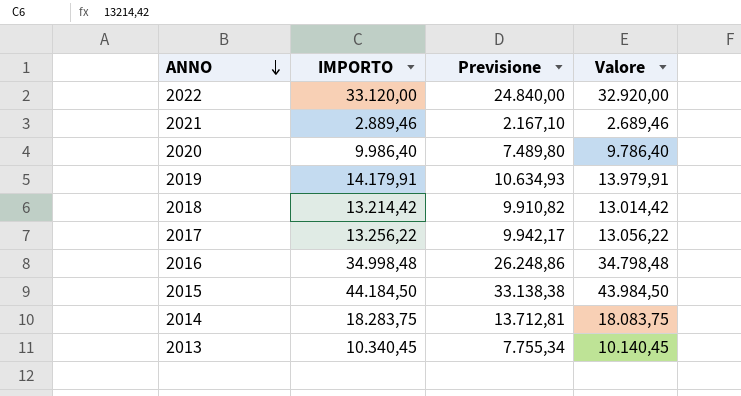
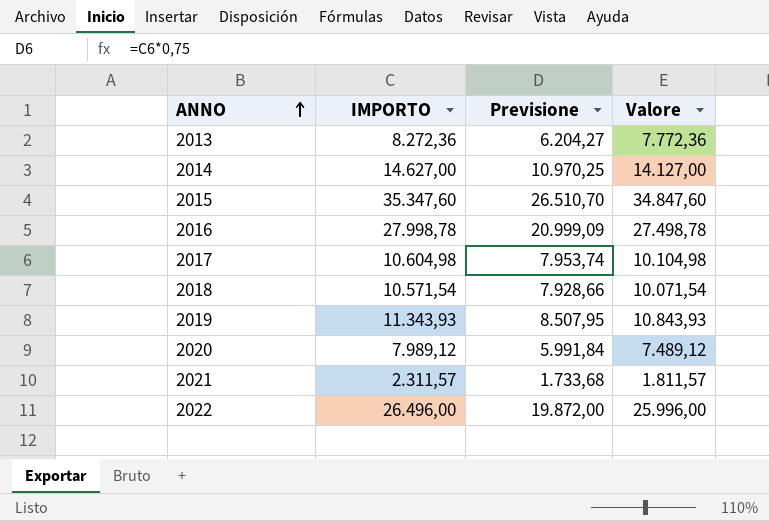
row order: ANNO descending -> ANNO ascending
column Valore | formula: [IMPORTO] - 200 -> [IMPORTO] - 500
2013 | IMPORTO: 10.340,45 -> 8.272,36
2013 | Previsione: 7.755,34 -> 6.204,27
2014 | IMPORTO: 18.283,75 -> 14.627,00
2014 | Previsione: 13.712,81 -> 10.970,25
2015 | IMPORTO: 44.184,50 -> 35.347,60
2015 | Previsione: 33.138,38 -> 26.510,70
2016 | IMPORTO: 34.998,48 -> 27.998,78
2016 | Previsione: 26.248,86 -> 20.999,09
2017 | IMPORTO: 13.256,22 -> 10.604,98
2017 | Previsione: 9.942,17 -> 7.953,74
2018 | IMPORTO: 13.214,42 -> 10.571,54
2018 | Previsione: 9.910,82 -> 7.928,66
2019 | IMPORTO: 14.179,91 -> 11.343,93
2019 | Previsione: 10.634,93 -> 8.507,95
2020 | IMPORTO: 9.986,40 -> 7.989,12
2020 | Previsione: 7.489,80 -> 5.991,84
2021 | IMPORTO: 2.889,46 -> 2.311,57
2021 | Previsione: 2.167,10 -> 1.733,68
2022 | IMPORTO: 33.120,00 -> 26.496,00
2022 | Previsione: 24.840,00 -> 19.872,00

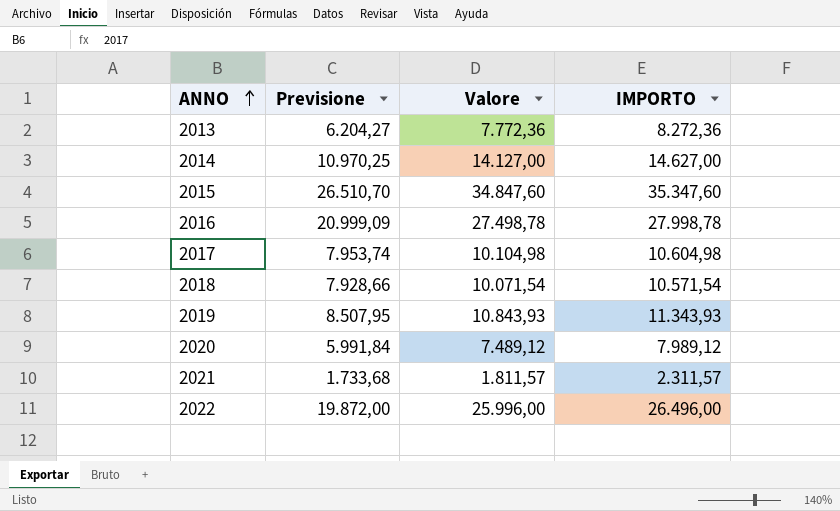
column IMPORTO | position: 2 -> 4

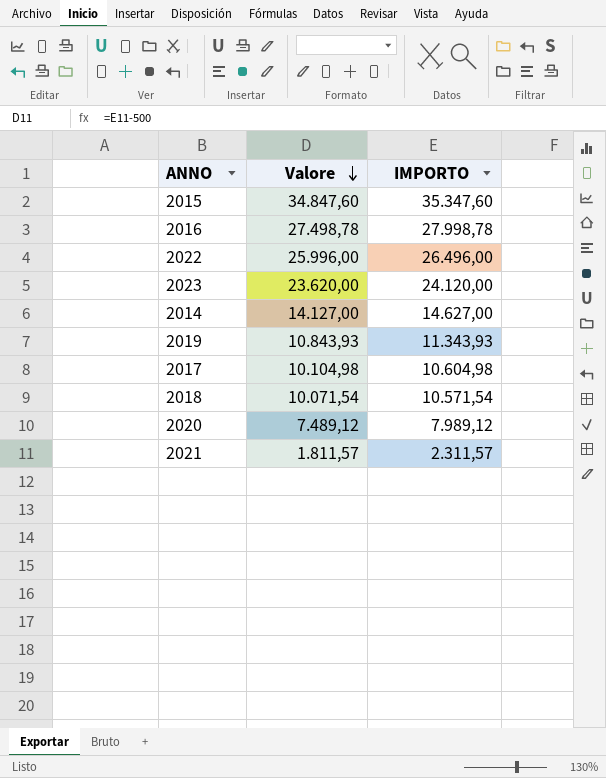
row order: ANNO ascending -> Valore descending
column Previsione | formula: [IMPORTO] * 0,75 -> none
row 2013: 6.204,27 | 7.772,36 | 8.272,36 -> none
row 2023: none -> 23.620,00 | 24.120,00

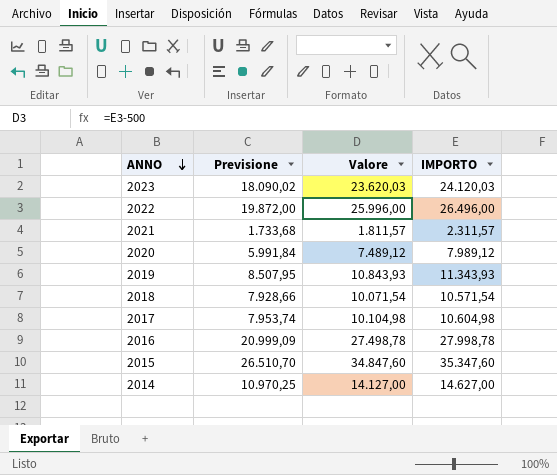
row order: Valore descending -> ANNO descending
column Previsione | formula: none -> [IMPORTO] * 0,75
2023 | Valore: 23.620,00 -> 23.620,03
2023 | IMPORTO: 24.120,00 -> 24.120,03

